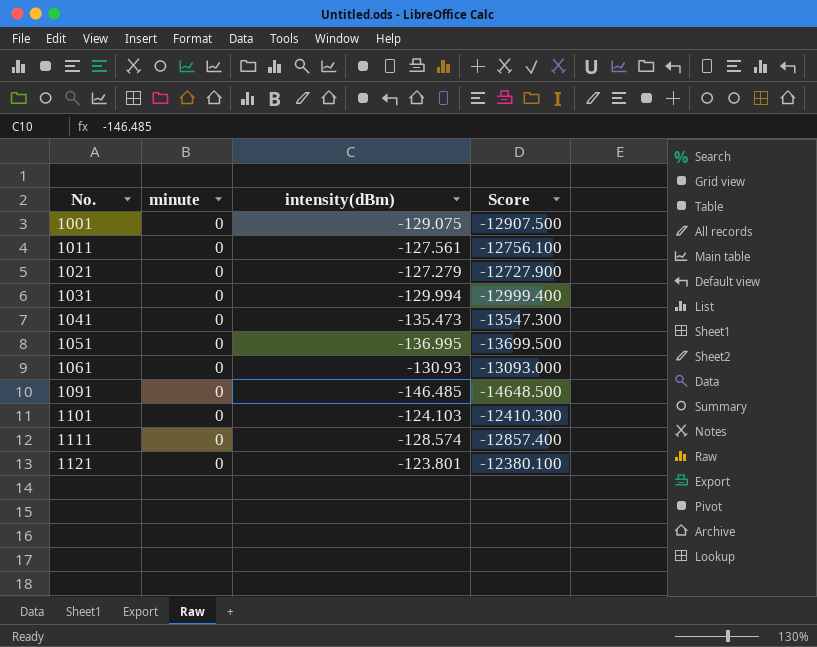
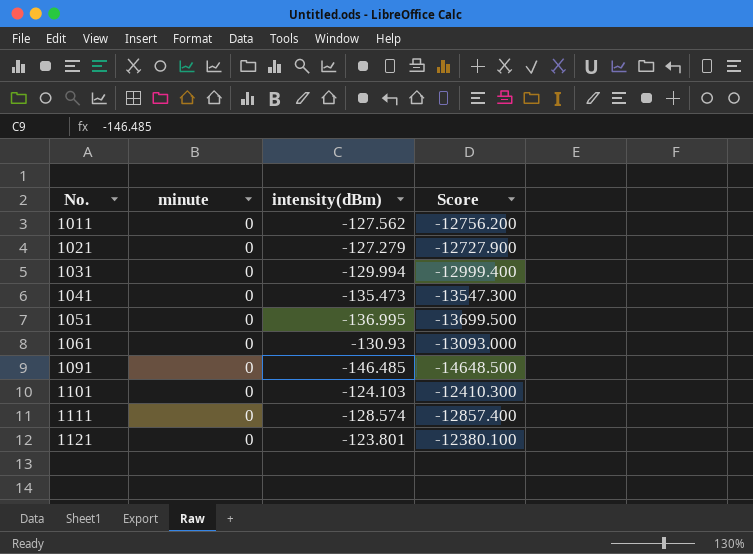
row 1001: 0 | -129.075 | -12907.500 -> none
1011 | intensity(dBm): -127.561 -> -127.562
1011 | Score: -12756.100 -> -12756.200

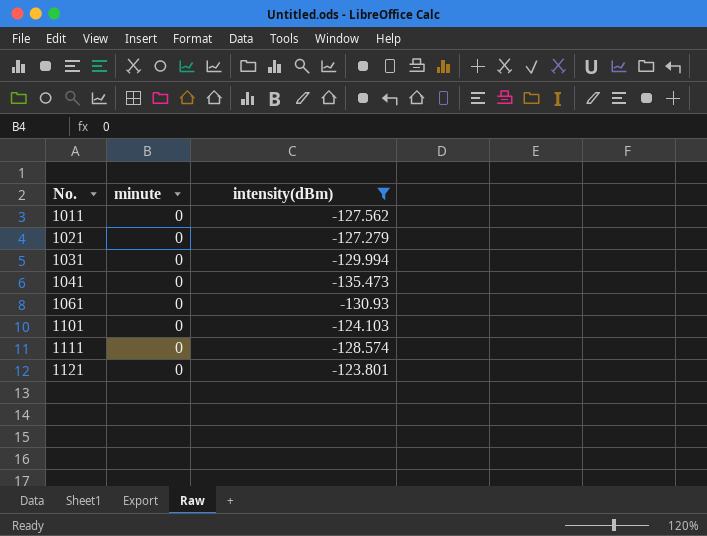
filter: none -> intensity(dBm) >= -135.473
column Score | formula: [intensity(dBm)] * 100 -> none

